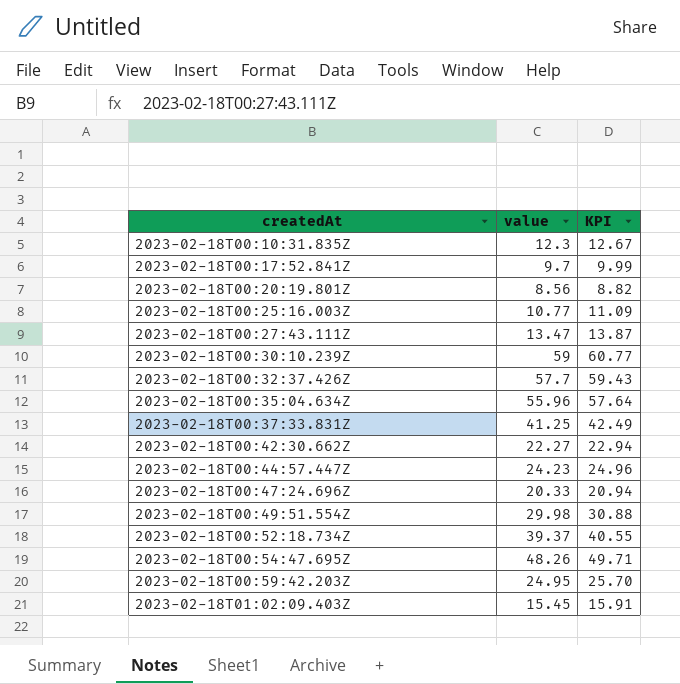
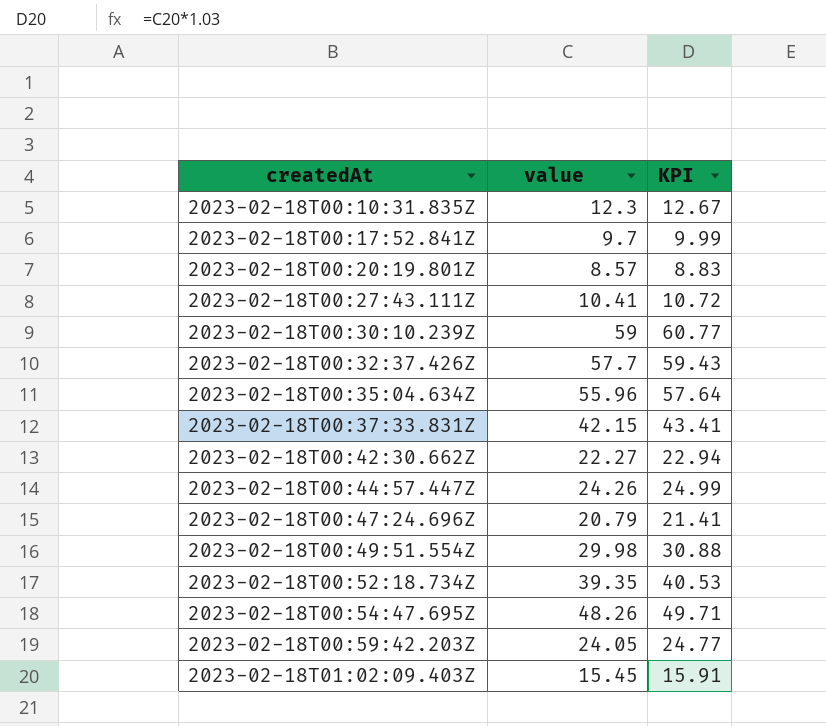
row 2023-02-18T00:25:16.003Z: 10.77 | 11.09 -> none
2023-02-18T00:20:19.801Z | value: 8.56 -> 8.57
2023-02-18T00:20:19.801Z | KPI: 8.82 -> 8.83
2023-02-18T00:27:43.111Z | value: 13.47 -> 10.41
2023-02-18T00:27:43.111Z | KPI: 13.87 -> 10.72
2023-02-18T00:37:33.831Z | value: 41.25 -> 42.15
2023-02-18T00:37:33.831Z | KPI: 42.49 -> 43.41
2023-02-18T00:44:57.447Z | value: 24.23 -> 24.26
2023-02-18T00:44:57.447Z | KPI: 24.96 -> 24.99
2023-02-18T00:47:24.696Z | value: 20.33 -> 20.79
2023-02-18T00:47:24.696Z | KPI: 20.94 -> 21.41
2023-02-18T00:52:18.734Z | value: 39.37 -> 39.35
2023-02-18T00:52:18.734Z | KPI: 40.55 -> 40.53
2023-02-18T00:59:42.203Z | value: 24.95 -> 24.05
2023-02-18T00:59:42.203Z | KPI: 25.70 -> 24.77

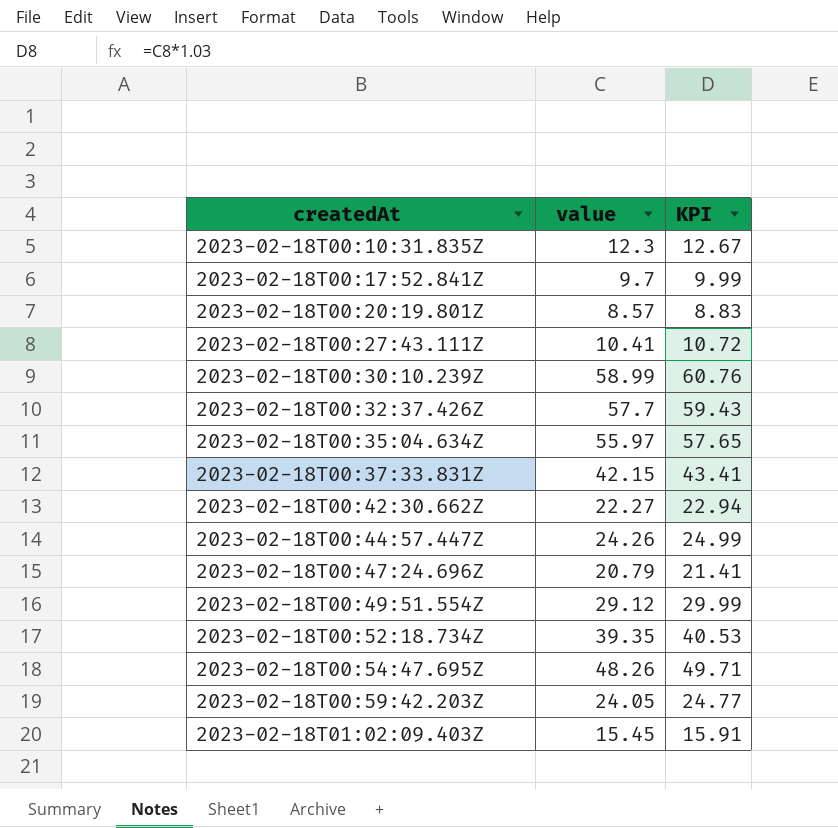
2023-02-18T00:30:10.239Z | value: 59 -> 58.99
2023-02-18T00:30:10.239Z | KPI: 60.77 -> 60.76
2023-02-18T00:35:04.634Z | value: 55.96 -> 55.97
2023-02-18T00:35:04.634Z | KPI: 57.64 -> 57.65
2023-02-18T00:49:51.554Z | value: 29.98 -> 29.12
2023-02-18T00:49:51.554Z | KPI: 30.88 -> 29.99

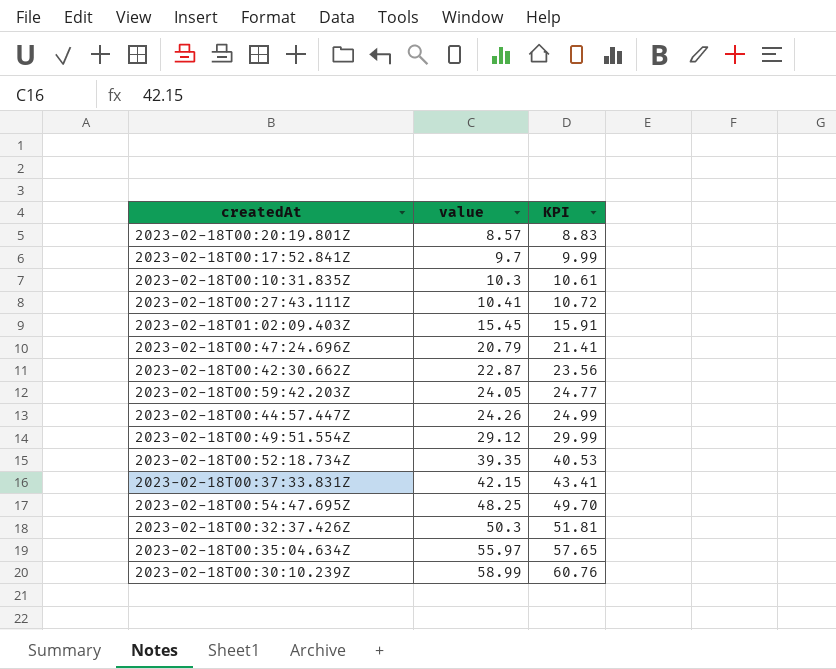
row order: createdAt ascending -> value ascending
2023-02-18T00:10:31.835Z | value: 12.3 -> 10.3
2023-02-18T00:10:31.835Z | KPI: 12.67 -> 10.61
2023-02-18T00:42:30.662Z | value: 22.27 -> 22.87
2023-02-18T00:42:30.662Z | KPI: 22.94 -> 23.56
2023-02-18T00:54:47.695Z | value: 48.26 -> 48.25
2023-02-18T00:54:47.695Z | KPI: 49.71 -> 49.70
2023-02-18T00:32:37.426Z | value: 57.7 -> 50.3
2023-02-18T00:32:37.426Z | KPI: 59.43 -> 51.81

